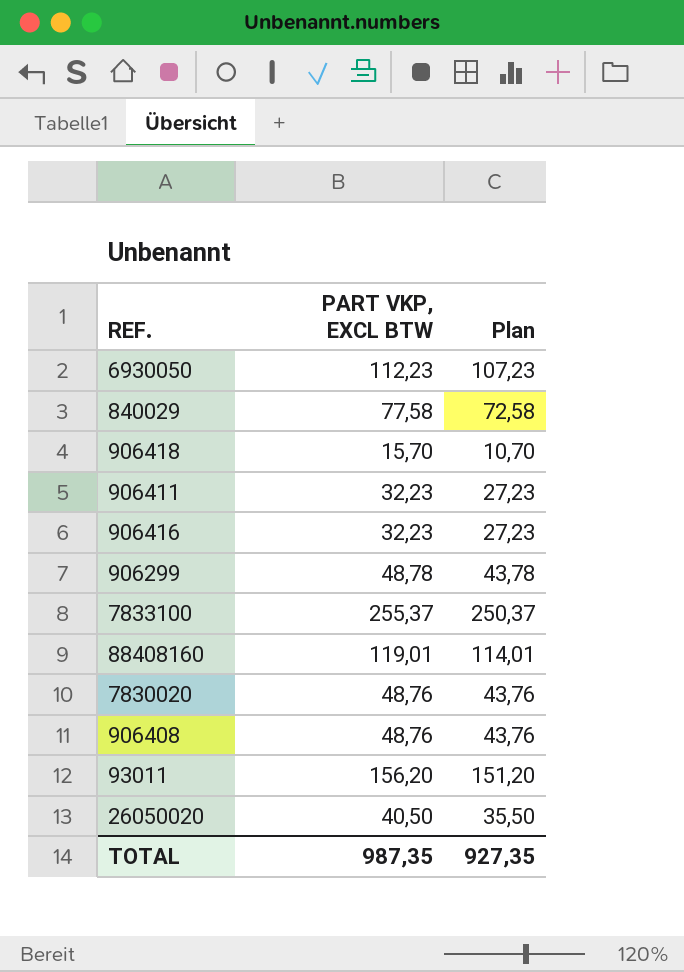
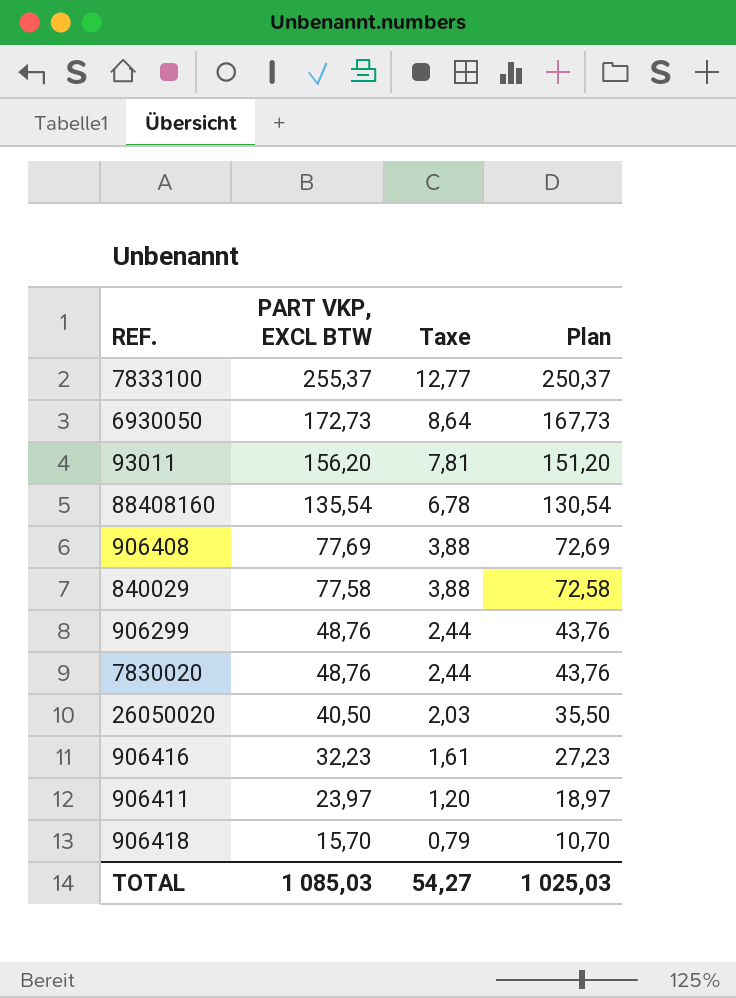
row order: none -> PART VKP, EXCL BTW descending
column Taxe | formula: none -> [PART VKP, EXCL BTW] * 0,05
6930050 | PART VKP, EXCL BTW: 112,23 -> 172,73
6930050 | Plan: 107,23 -> 167,73
88408160 | PART VKP, EXCL BTW: 119,01 -> 135,54
88408160 | Plan: 114,01 -> 130,54
906408 | PART VKP, EXCL BTW: 48,76 -> 77,69
906408 | Plan: 43,76 -> 72,69
906299 | PART VKP, EXCL BTW: 48,78 -> 48,76
906299 | Plan: 43,78 -> 43,76
906411 | PART VKP, EXCL BTW: 32,23 -> 23,97
906411 | Plan: 27,23 -> 18,97
TOTAL | PART VKP, EXCL BTW: 987,35 -> 1 085,03
TOTAL | Plan: 927,35 -> 1 025,03

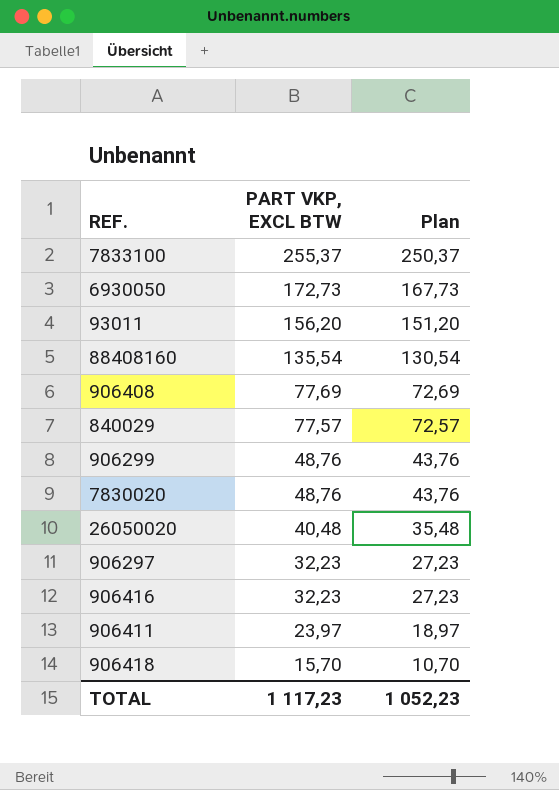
column Taxe | formula: [PART VKP, EXCL BTW] * 0,05 -> none
840029 | PART VKP, EXCL BTW: 77,58 -> 77,57
840029 | Plan: 72,58 -> 72,57
26050020 | PART VKP, EXCL BTW: 40,50 -> 40,48
26050020 | Plan: 35,50 -> 35,48
row 906297: none -> 32,23 | 27,23
TOTAL | PART VKP, EXCL BTW: 1 085,03 -> 1 117,23
TOTAL | Plan: 1 025,03 -> 1 052,23

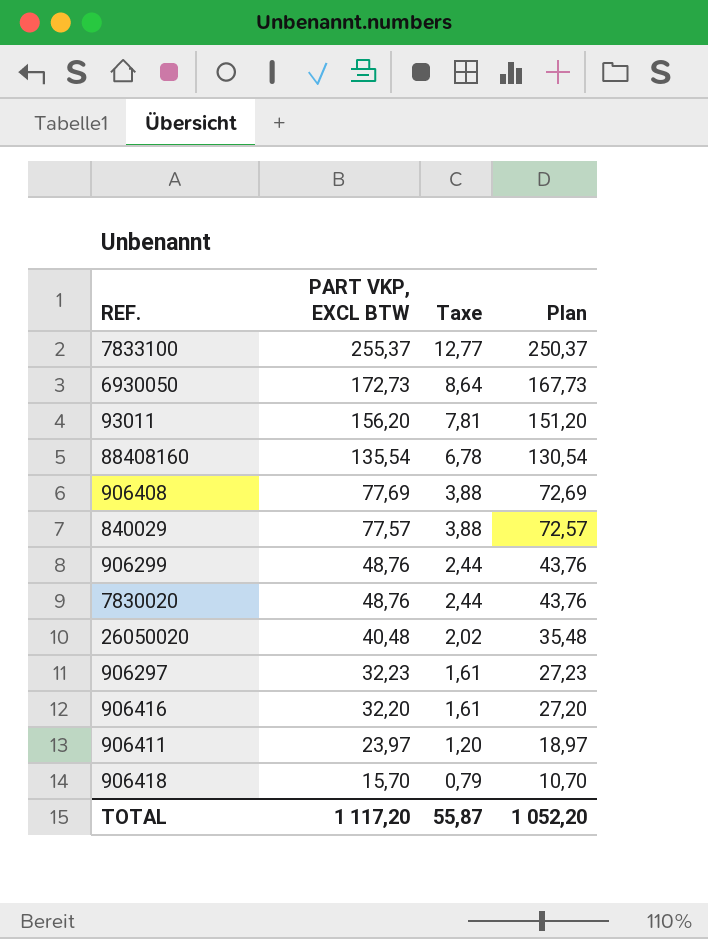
column Taxe | formula: none -> [PART VKP, EXCL BTW] * 0,05
906416 | PART VKP, EXCL BTW: 32,23 -> 32,20
906416 | Plan: 27,23 -> 27,20
TOTAL | PART VKP, EXCL BTW: 1 117,23 -> 1 117,20
TOTAL | Plan: 1 052,23 -> 1 052,20

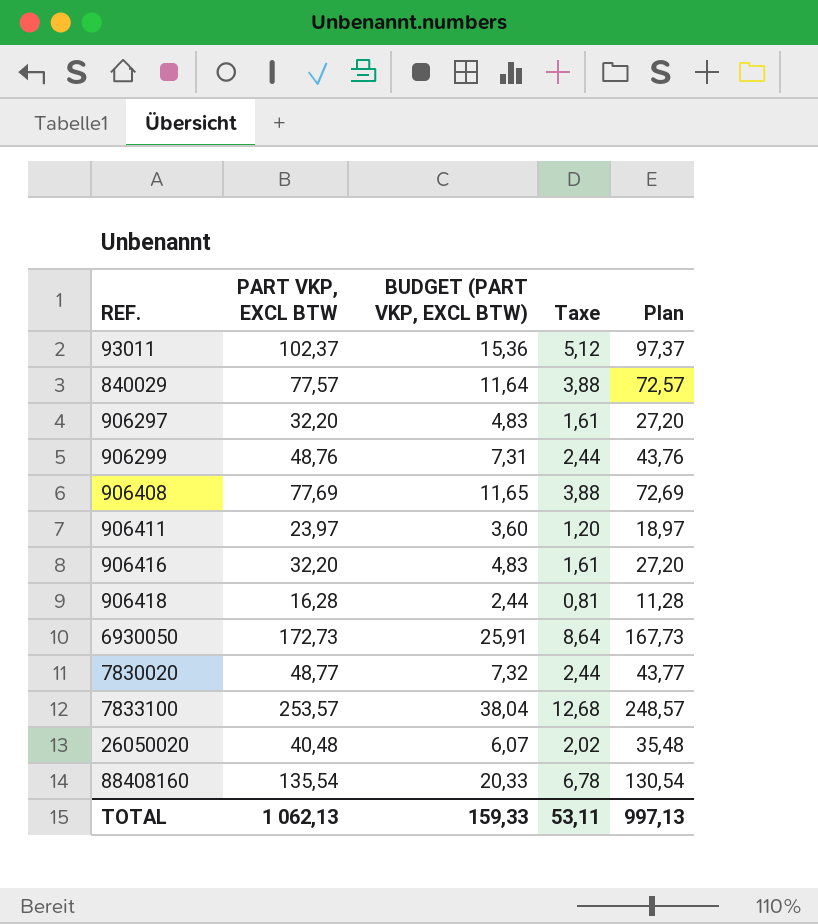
row order: PART VKP, EXCL BTW descending -> REF. ascending
column BUDGET (PART VKP, EXCL BTW) | formula: none -> [PART VKP, EXCL BTW] * 0,15
93011 | PART VKP, EXCL BTW: 156,20 -> 102,37
93011 | Taxe: 7,81 -> 5,12
93011 | Plan: 151,20 -> 97,37
906297 | PART VKP, EXCL BTW: 32,23 -> 32,20
906297 | Plan: 27,23 -> 27,20
906418 | PART VKP, EXCL BTW: 15,70 -> 16,28
906418 | Taxe: 0,79 -> 0,81
906418 | Plan: 10,70 -> 11,28
7830020 | PART VKP, EXCL BTW: 48,76 -> 48,77
7830020 | Plan: 43,76 -> 43,77
7833100 | PART VKP, EXCL BTW: 255,37 -> 253,57
7833100 | Taxe: 12,77 -> 12,68
7833100 | Plan: 250,37 -> 248,57
TOTAL | PART VKP, EXCL BTW: 1 117,20 -> 1 062,13
TOTAL | Taxe: 55,87 -> 53,11
TOTAL | Plan: 1 052,20 -> 997,13

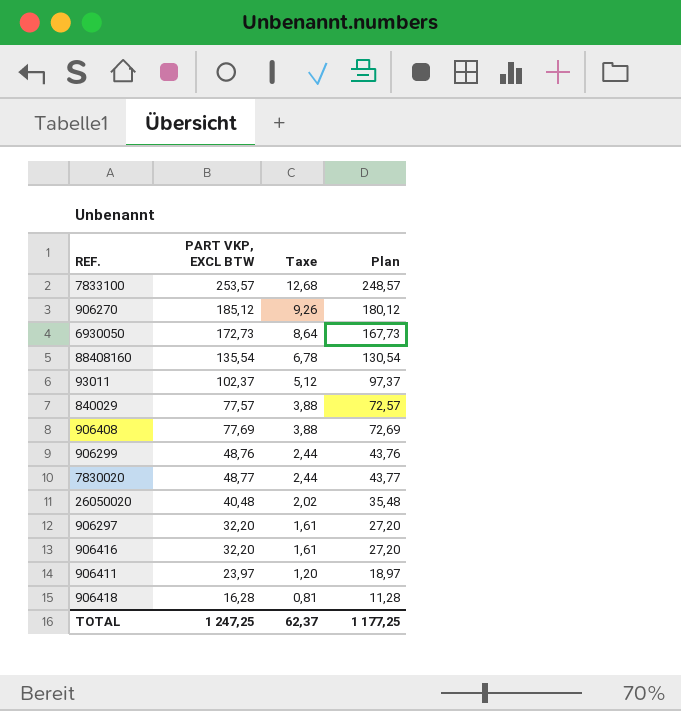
row order: REF. ascending -> Taxe descending
column BUDGET (PART VKP, EXCL BTW) | formula: [PART VKP, EXCL BTW] * 0,15 -> none
row 906270: none -> 185,12 | 9,26 | 180,12
TOTAL | PART VKP, EXCL BTW: 1 062,13 -> 1 247,25
TOTAL | Taxe: 53,11 -> 62,37
TOTAL | Plan: 997,13 -> 1 177,25

